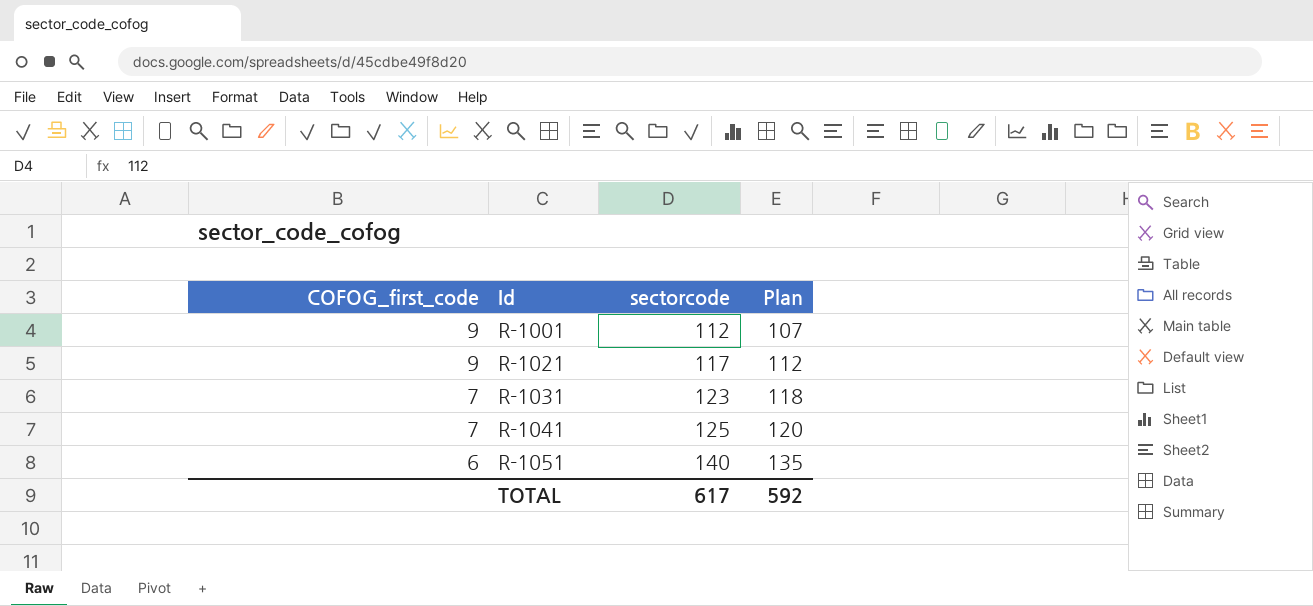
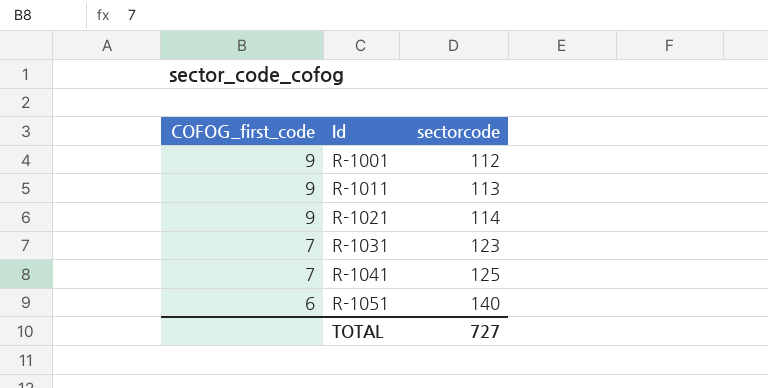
column Plan | formula: [sectorcode] - 5 -> none
row R-1011: none -> 9 | 113
R-1021 | sectorcode: 117 -> 114
TOTAL | sectorcode: 617 -> 727

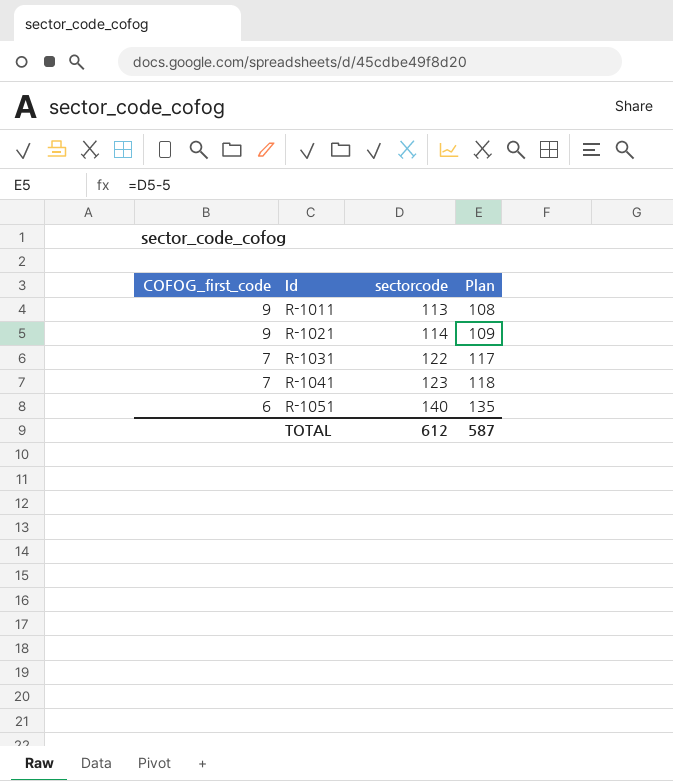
column Plan | formula: none -> [sectorcode] - 5
row R-1001: 9 | 112 -> none
R-1031 | sectorcode: 123 -> 122
R-1041 | sectorcode: 125 -> 123
TOTAL | sectorcode: 727 -> 612

